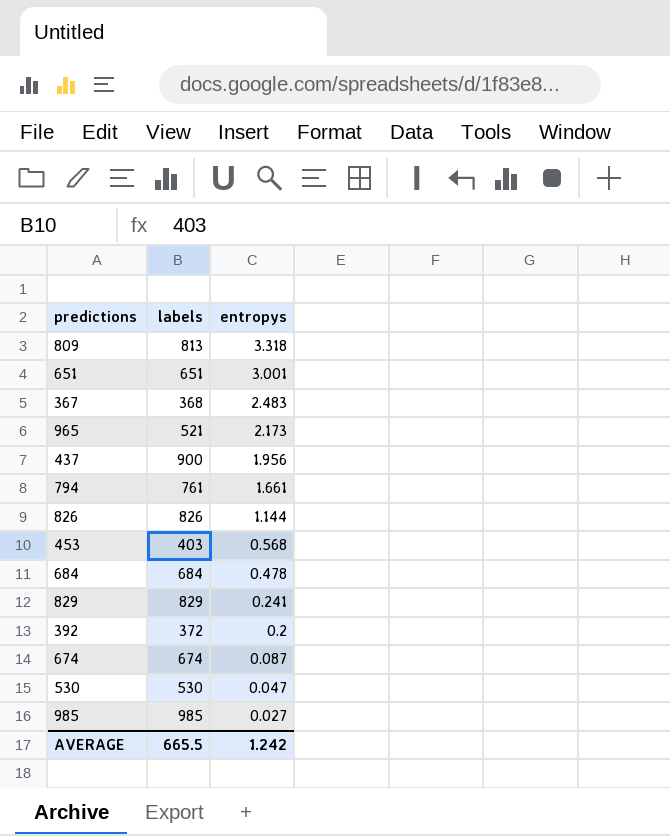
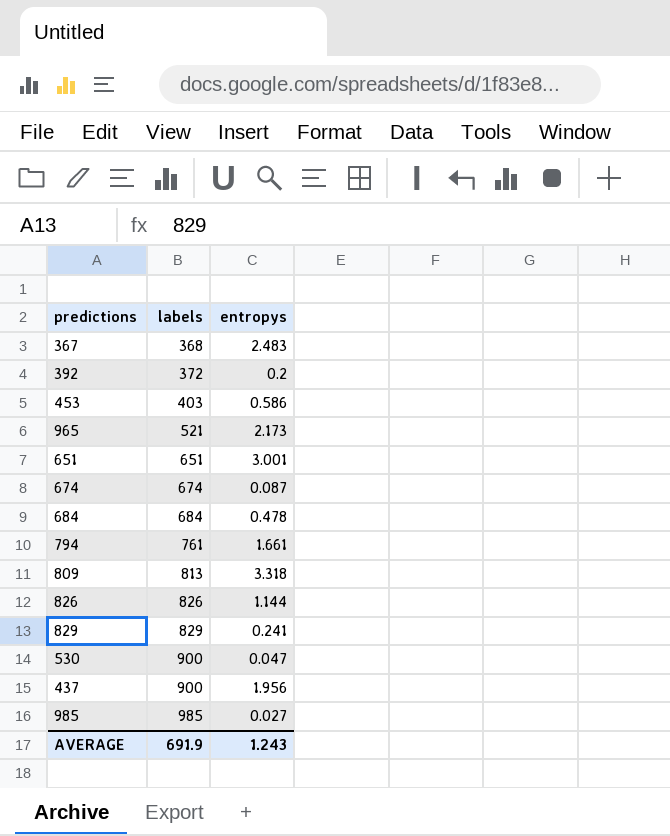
row order: entropys descending -> labels ascending
453 | entropys: 0.568 -> 0.586
530 | labels: 530 -> 900
AVERAGE | labels: 665.5 -> 691.9
AVERAGE | entropys: 1.242 -> 1.243

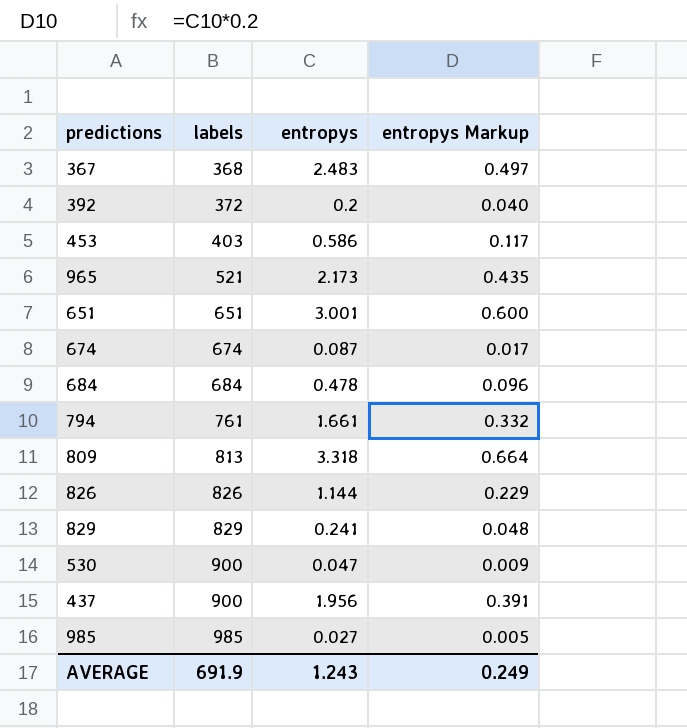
column entropys Markup | formula: none -> [entropys] * 0.2

